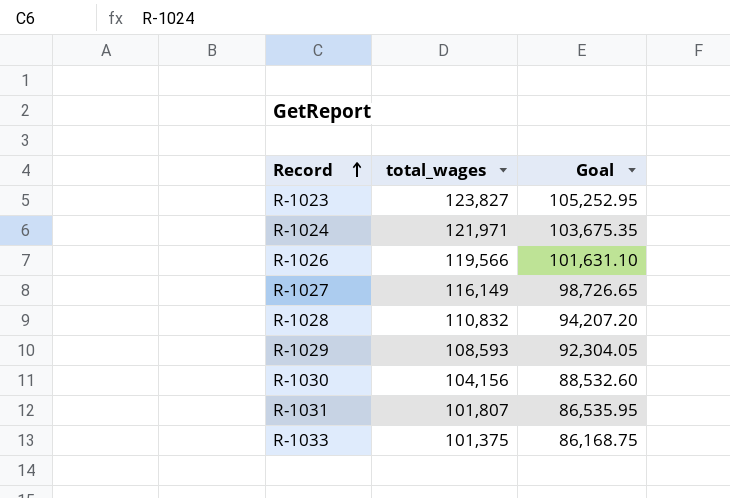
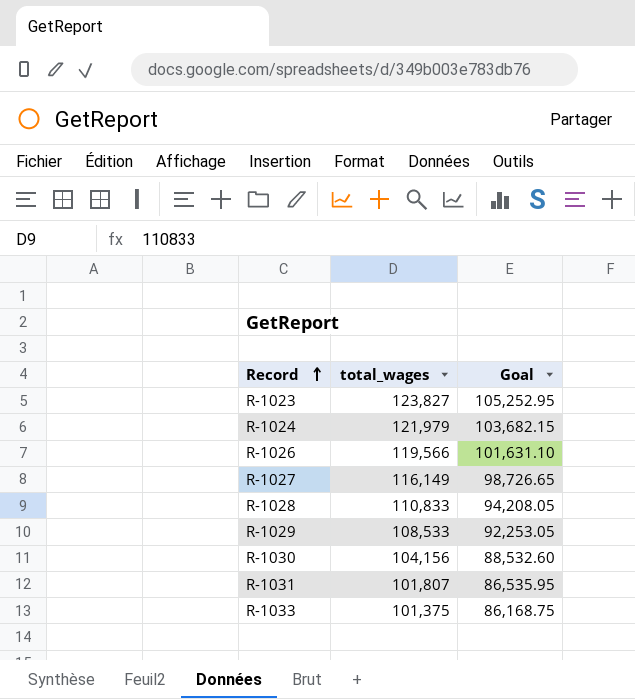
R-1024 | total_wages: 121,971 -> 121,979
R-1024 | Goal: 103,675.35 -> 103,682.15
R-1028 | total_wages: 110,832 -> 110,833
R-1028 | Goal: 94,207.20 -> 94,208.05
R-1029 | total_wages: 108,593 -> 108,533
R-1029 | Goal: 92,304.05 -> 92,253.05

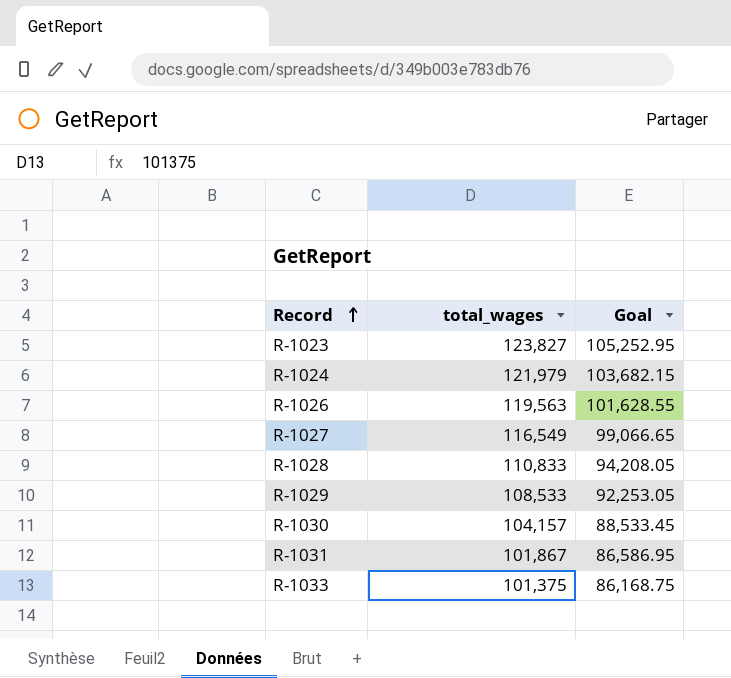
R-1026 | total_wages: 119,566 -> 119,563
R-1026 | Goal: 101,631.10 -> 101,628.55
R-1027 | total_wages: 116,149 -> 116,549
R-1027 | Goal: 98,726.65 -> 99,066.65
R-1030 | total_wages: 104,156 -> 104,157
R-1030 | Goal: 88,532.60 -> 88,533.45
R-1031 | total_wages: 101,807 -> 101,867
R-1031 | Goal: 86,535.95 -> 86,586.95

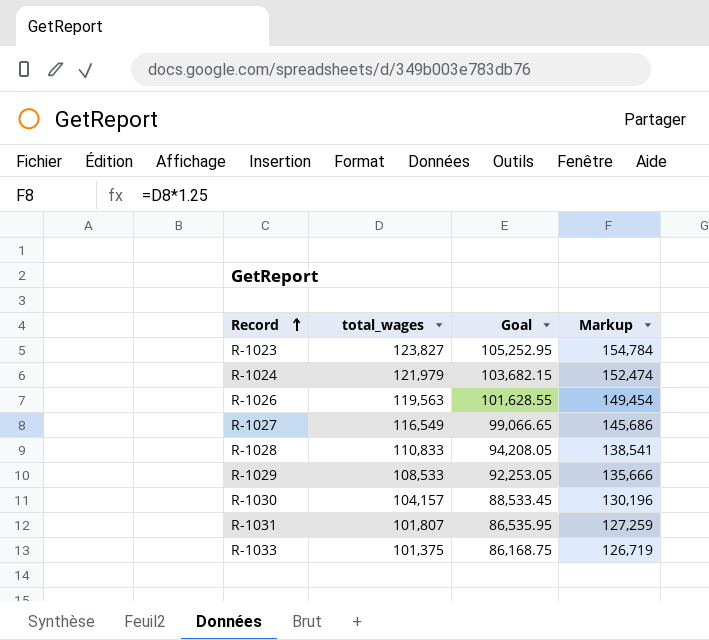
column Markup | formula: none -> [total_wages] * 1.25
R-1031 | total_wages: 101,867 -> 101,807
R-1031 | Goal: 86,586.95 -> 86,535.95

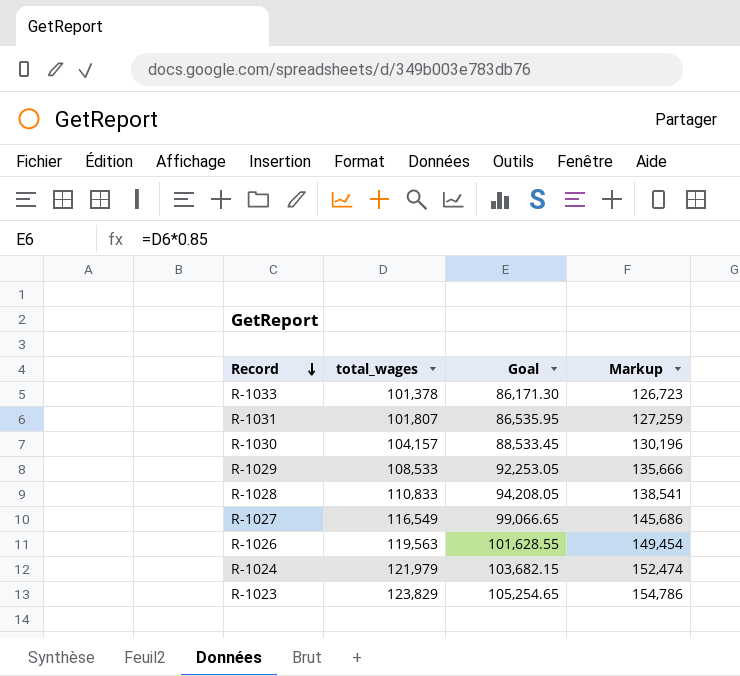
row order: Record ascending -> Record descending
R-1033 | total_wages: 101,375 -> 101,378
R-1033 | Goal: 86,168.75 -> 86,171.30
R-1033 | Markup: 126,719 -> 126,723
R-1023 | total_wages: 123,827 -> 123,829
R-1023 | Goal: 105,252.95 -> 105,254.65
R-1023 | Markup: 154,784 -> 154,786

